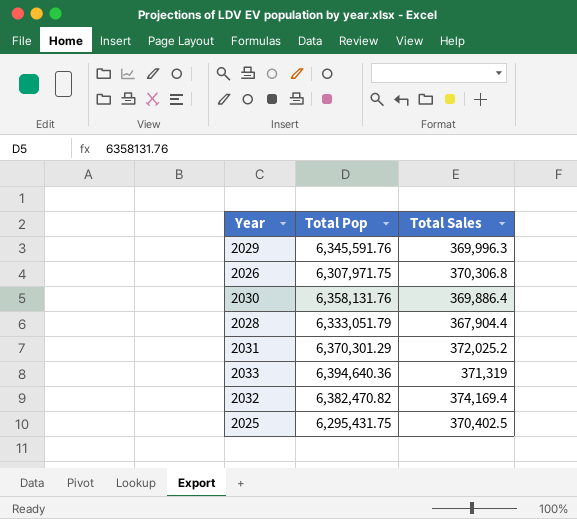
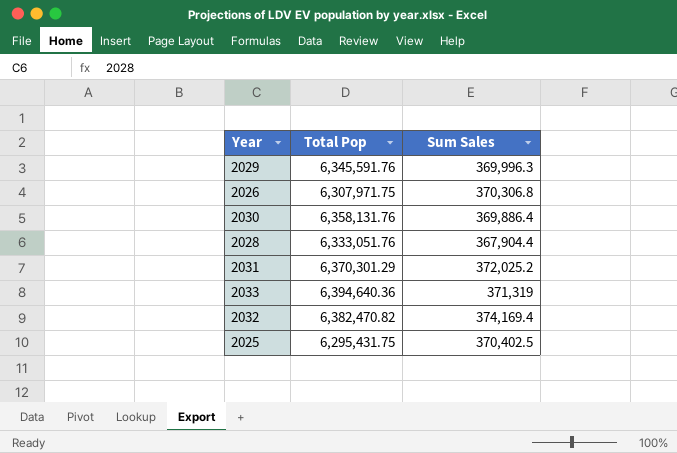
column name: Total Sales -> Sum Sales
2028 | Total Pop: 6,333,051.79 -> 6,333,051.76

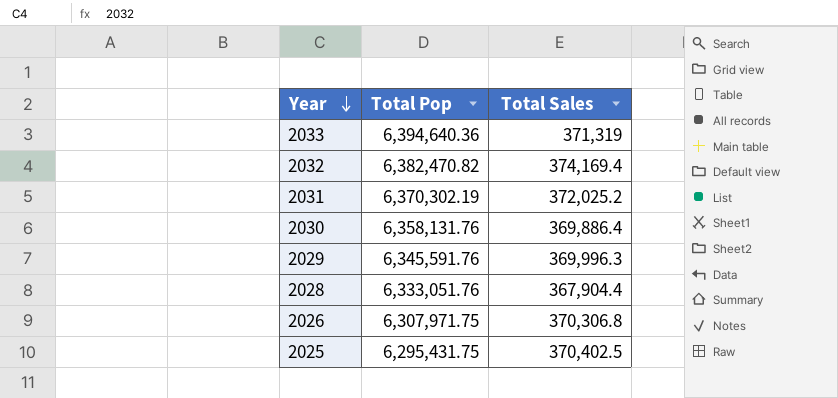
row order: none -> Year descending
column name: Sum Sales -> Total Sales
2031 | Total Pop: 6,370,301.29 -> 6,370,302.19

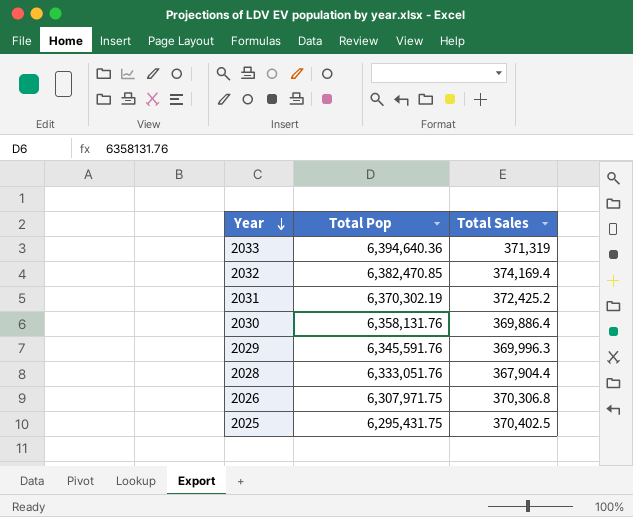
2032 | Total Pop: 6,382,470.82 -> 6,382,470.85
2031 | Total Sales: 372,025.2 -> 372,425.2

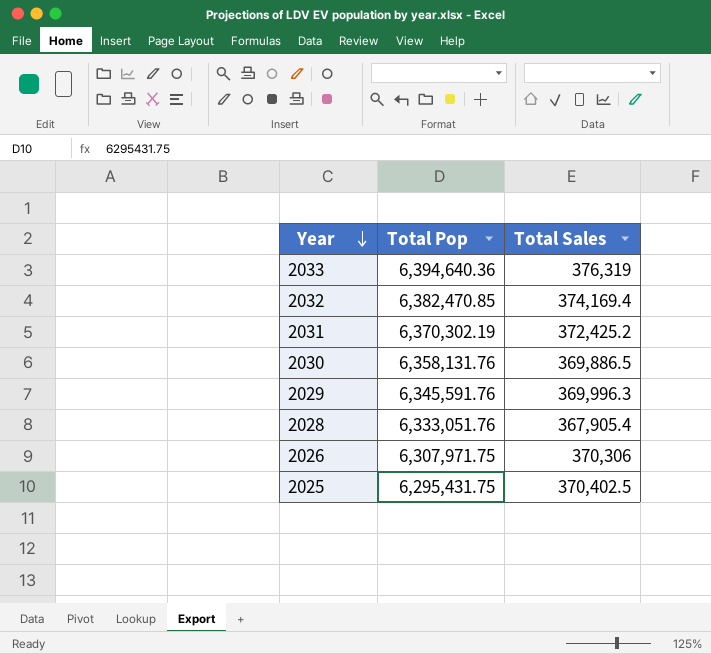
2033 | Total Sales: 371,319 -> 376,319
2030 | Total Sales: 369,886.4 -> 369,886.5
2028 | Total Sales: 367,904.4 -> 367,905.4
2026 | Total Sales: 370,306.8 -> 370,306

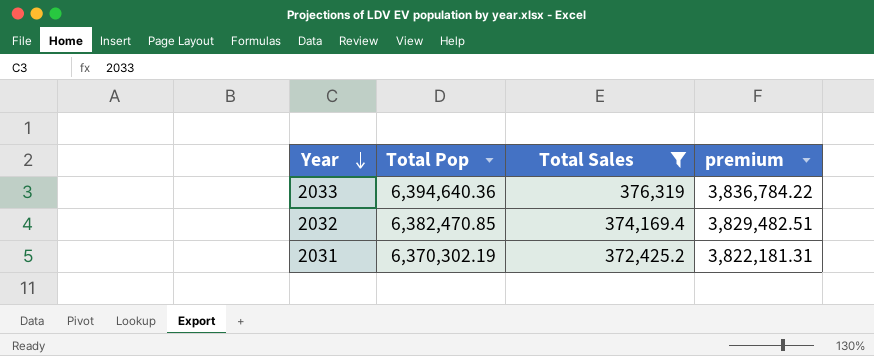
filter: none -> Total Sales >= 372,425.2
column premium | formula: none -> [Total Pop] * 0.6

